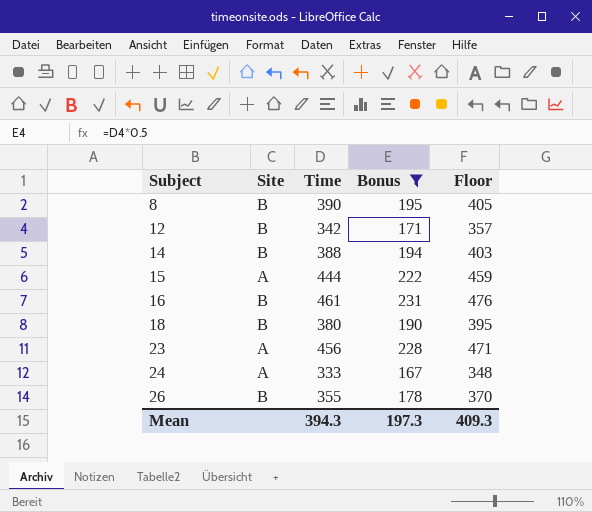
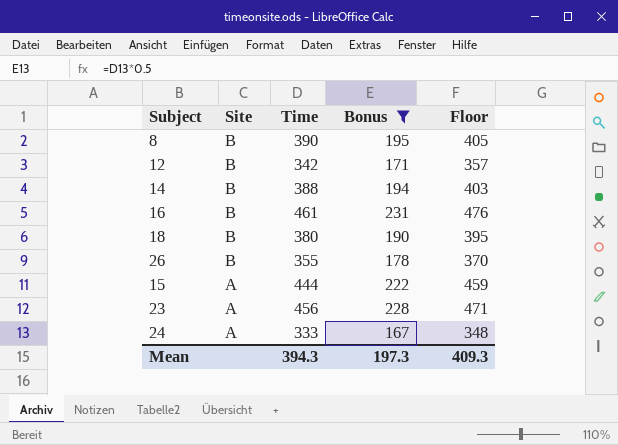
row order: Subject ascending -> Site descending

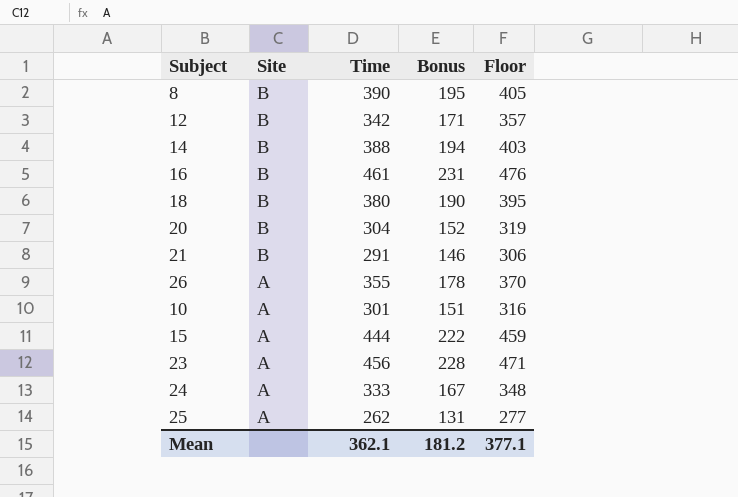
filter: Bonus >= 167 -> none
26 | Site: B -> A
Mean | Time: 394.3 -> 362.1
Mean | Bonus: 197.3 -> 181.2
Mean | Floor: 409.3 -> 377.1

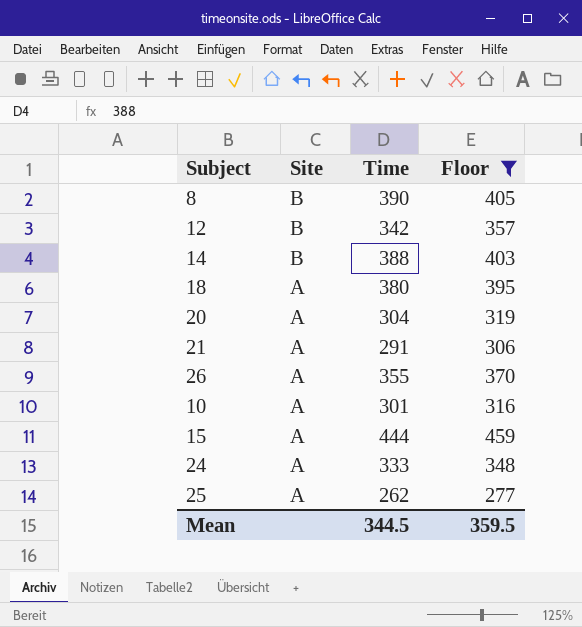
filter: none -> Floor <= 459
column Bonus | formula: [Time] * 0.5 -> none
18 | Site: B -> A
20 | Site: B -> A
21 | Site: B -> A
Mean | Time: 362.1 -> 344.5
Mean | Floor: 377.1 -> 359.5

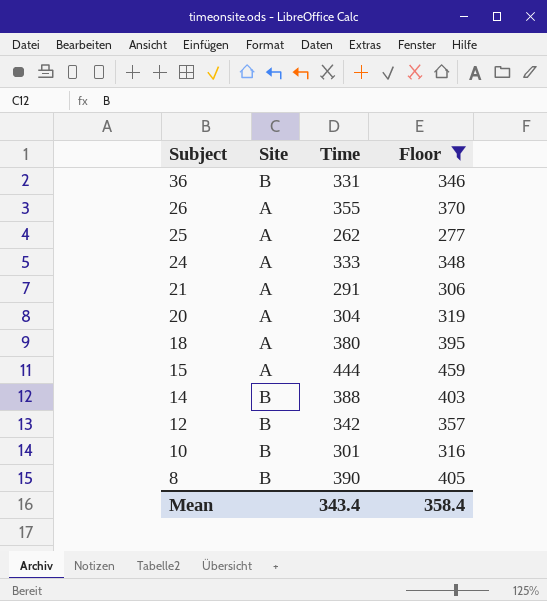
row order: Site descending -> Subject descending
row 36: none -> B | 331 | 346
10 | Site: A -> B
Mean | Time: 344.5 -> 343.4
Mean | Floor: 359.5 -> 358.4

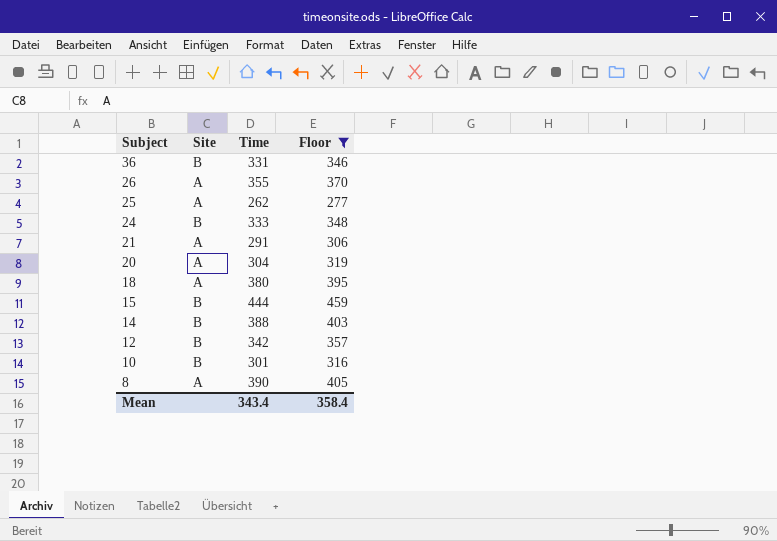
24 | Site: A -> B
15 | Site: A -> B
8 | Site: B -> A

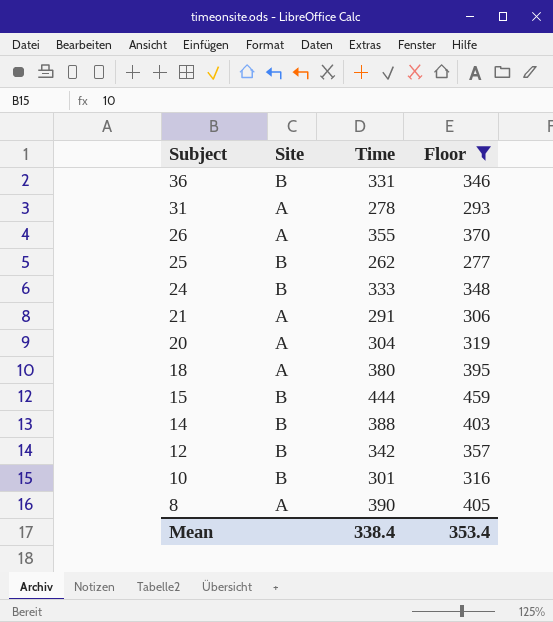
row 31: none -> A | 278 | 293
25 | Site: A -> B
Mean | Time: 343.4 -> 338.4
Mean | Floor: 358.4 -> 353.4

